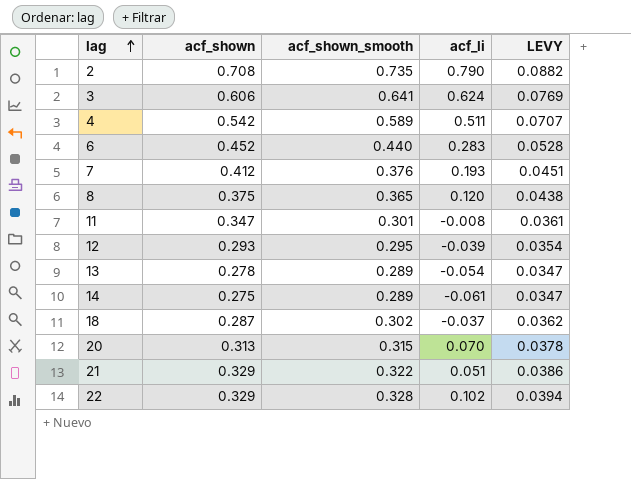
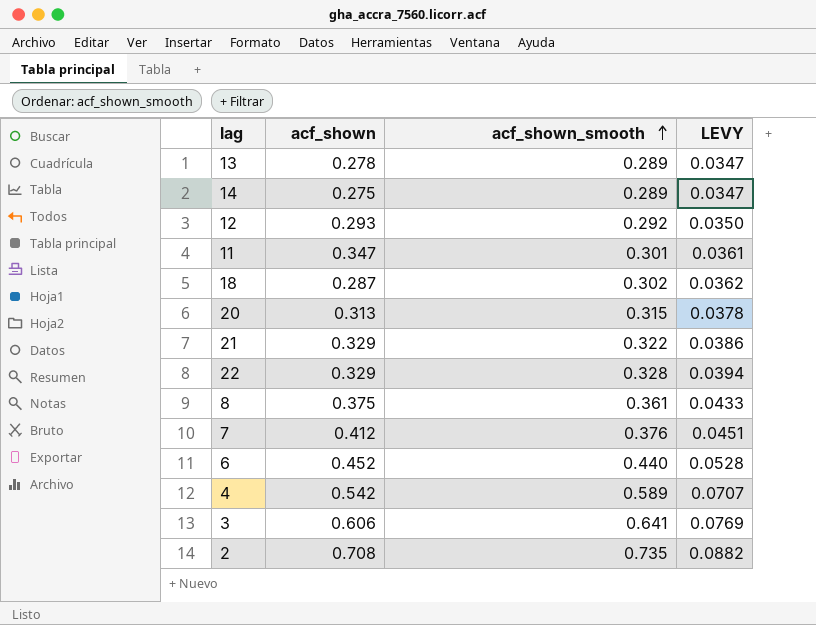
row order: lag ascending -> acf_shown_smooth ascending
column acf_li | position: 4 -> none
12 | acf_shown_smooth: 0.295 -> 0.292
12 | LEVY: 0.0354 -> 0.0350
8 | acf_shown_smooth: 0.365 -> 0.361
8 | LEVY: 0.0438 -> 0.0433

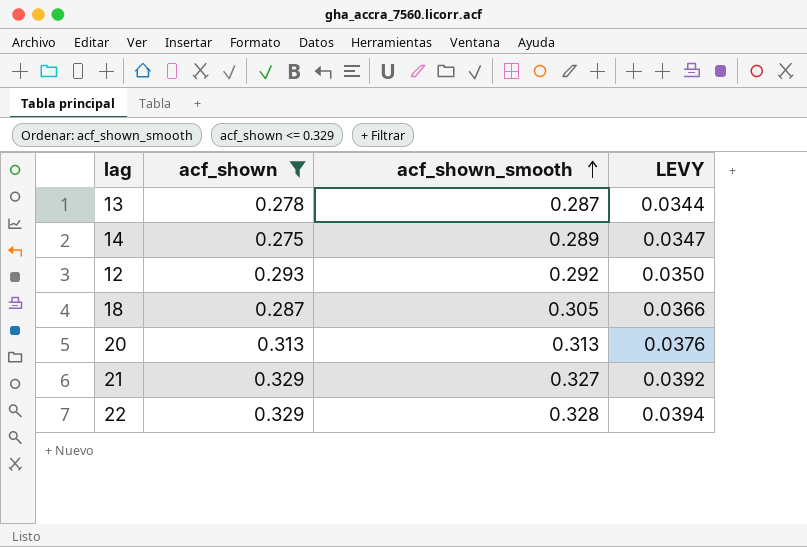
filter: none -> acf_shown <= 0.329
13 | acf_shown_smooth: 0.289 -> 0.287
13 | LEVY: 0.0347 -> 0.0344
18 | acf_shown_smooth: 0.302 -> 0.305
18 | LEVY: 0.0362 -> 0.0366
20 | acf_shown_smooth: 0.315 -> 0.313
20 | LEVY: 0.0378 -> 0.0376
21 | acf_shown_smooth: 0.322 -> 0.327
21 | LEVY: 0.0386 -> 0.0392

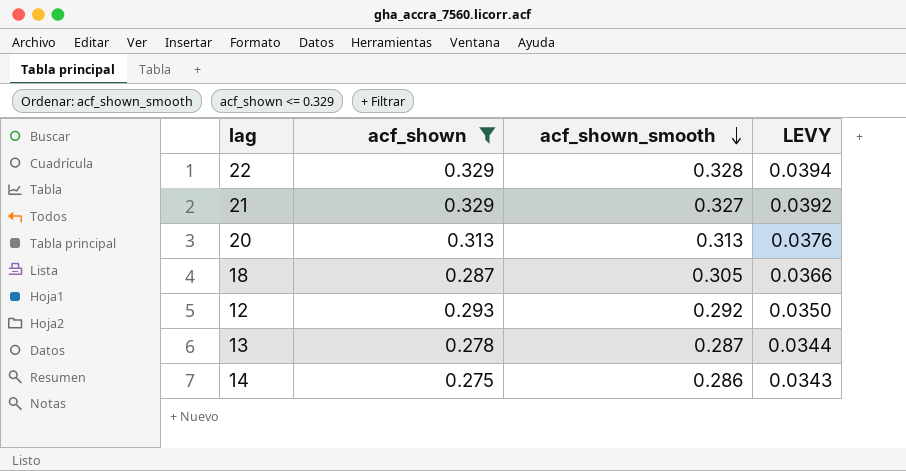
row order: acf_shown_smooth ascending -> acf_shown_smooth descending
14 | acf_shown_smooth: 0.289 -> 0.286
14 | LEVY: 0.0347 -> 0.0343

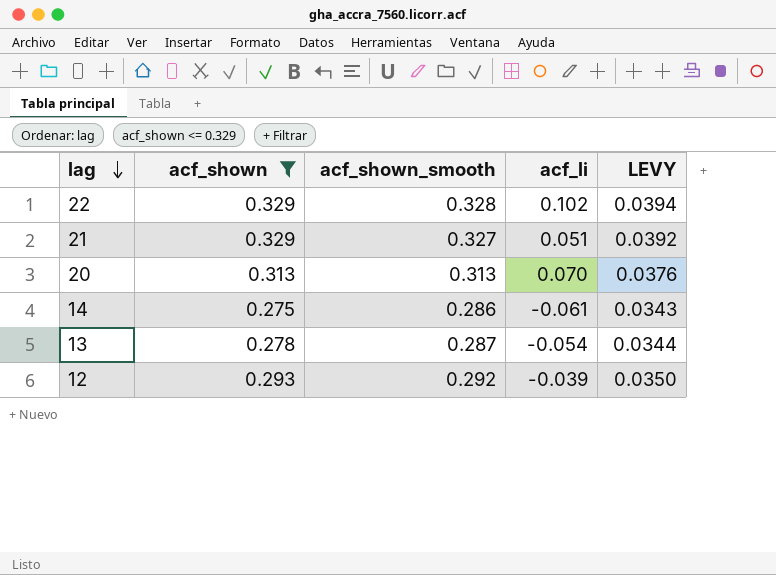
row order: acf_shown_smooth descending -> lag descending
column acf_li | position: none -> 4
row 18: 0.287 | 0.305 | 0.0366 -> none

